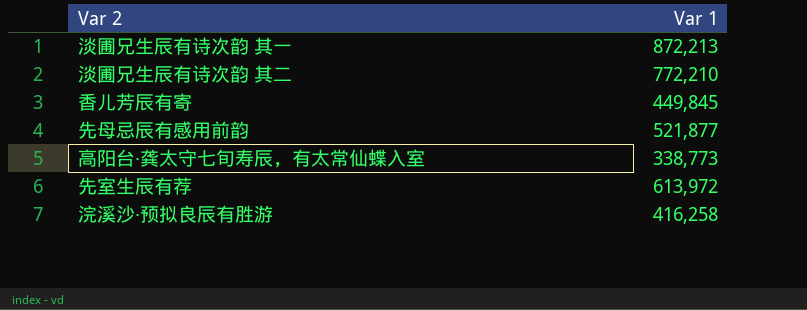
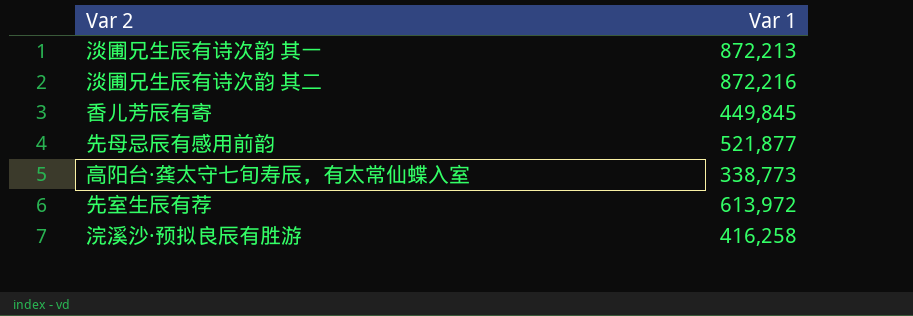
淡圃兄生辰有诗次韵 其二 | Var 1: 772,210 -> 872,216

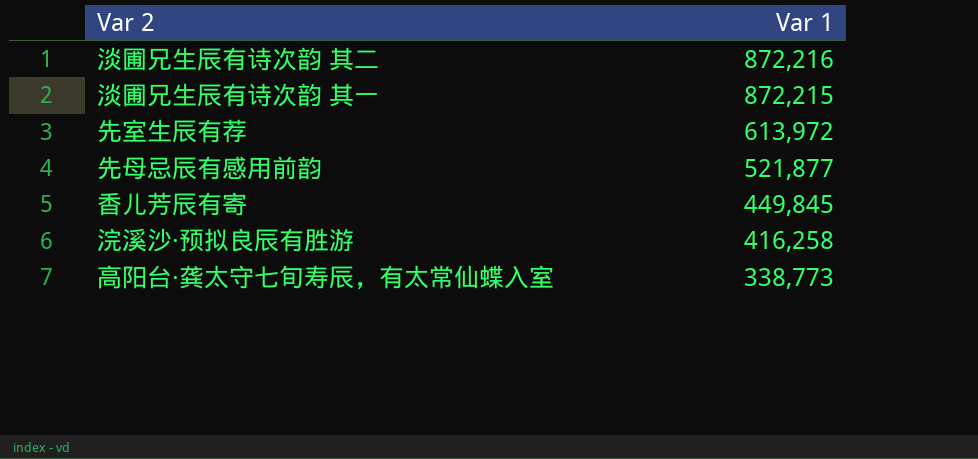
row order: none -> Var 1 descending
淡圃兄生辰有诗次韵 其一 | Var 1: 872,213 -> 872,215

